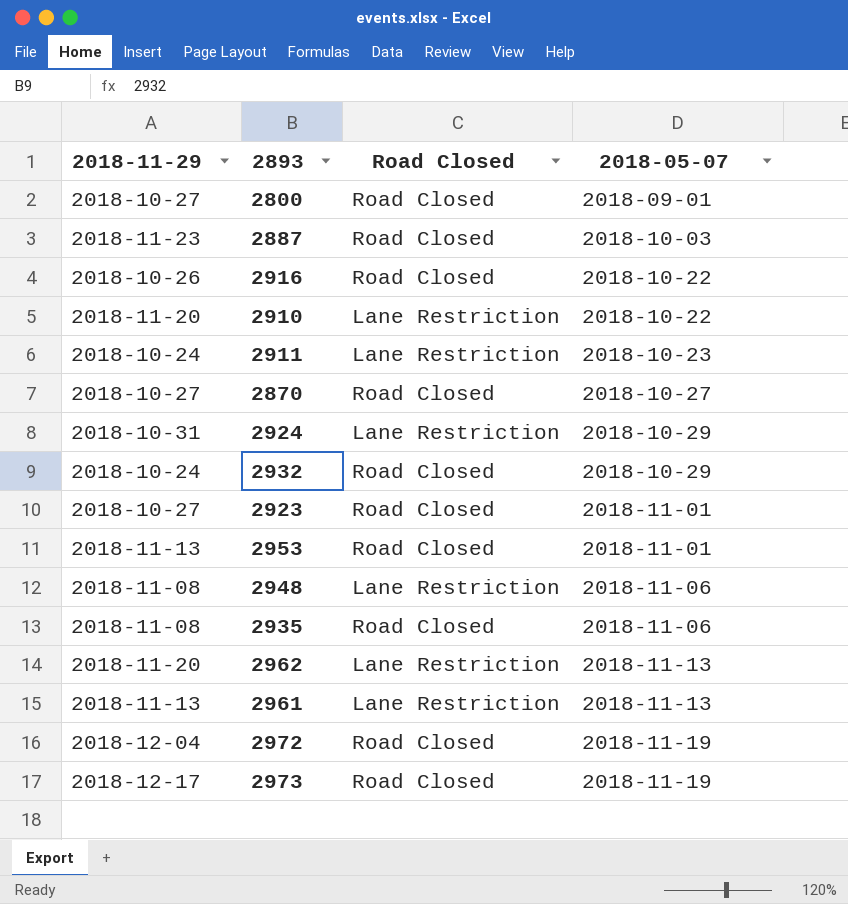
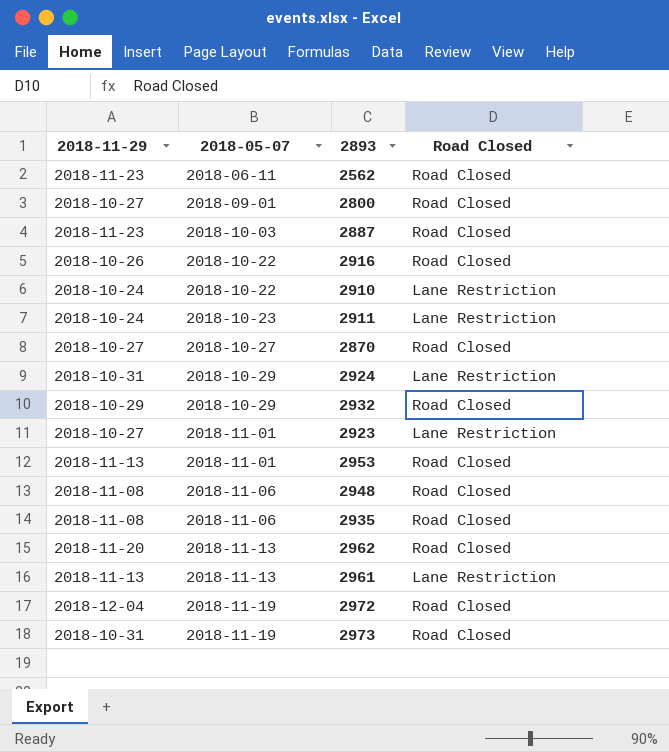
column 2018-05-07 | position: 4 -> 2
row 2562: none -> 2018-11-23 | 2018-06-11 | Road Closed
2910 | 2018-11-29: 2018-11-20 -> 2018-10-24
2932 | 2018-11-29: 2018-10-24 -> 2018-10-29
2923 | Road Closed: Road Closed -> Lane Restriction
2948 | Road Closed: Lane Restriction -> Road Closed
2962 | Road Closed: Lane Restriction -> Road Closed
2973 | 2018-11-29: 2018-12-17 -> 2018-10-31

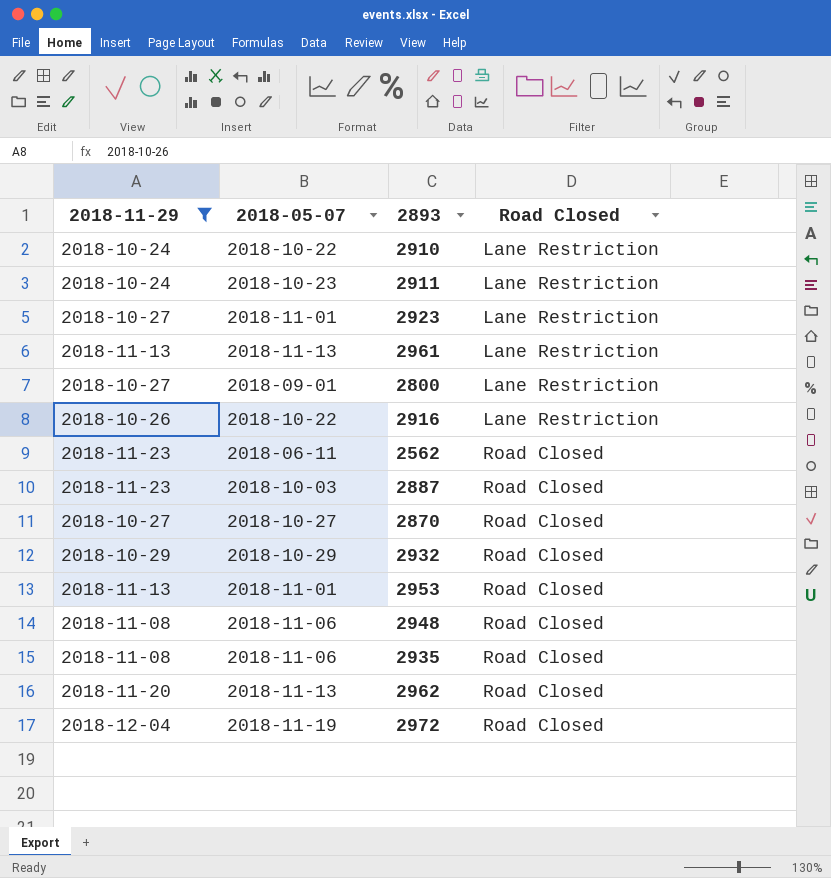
filter: none -> 2018-11-29 != 2018-10-31
row order: 2018-05-07 ascending -> Road Closed ascending
2800 | Road Closed: Road Closed -> Lane Restriction
2916 | Road Closed: Road Closed -> Lane Restriction

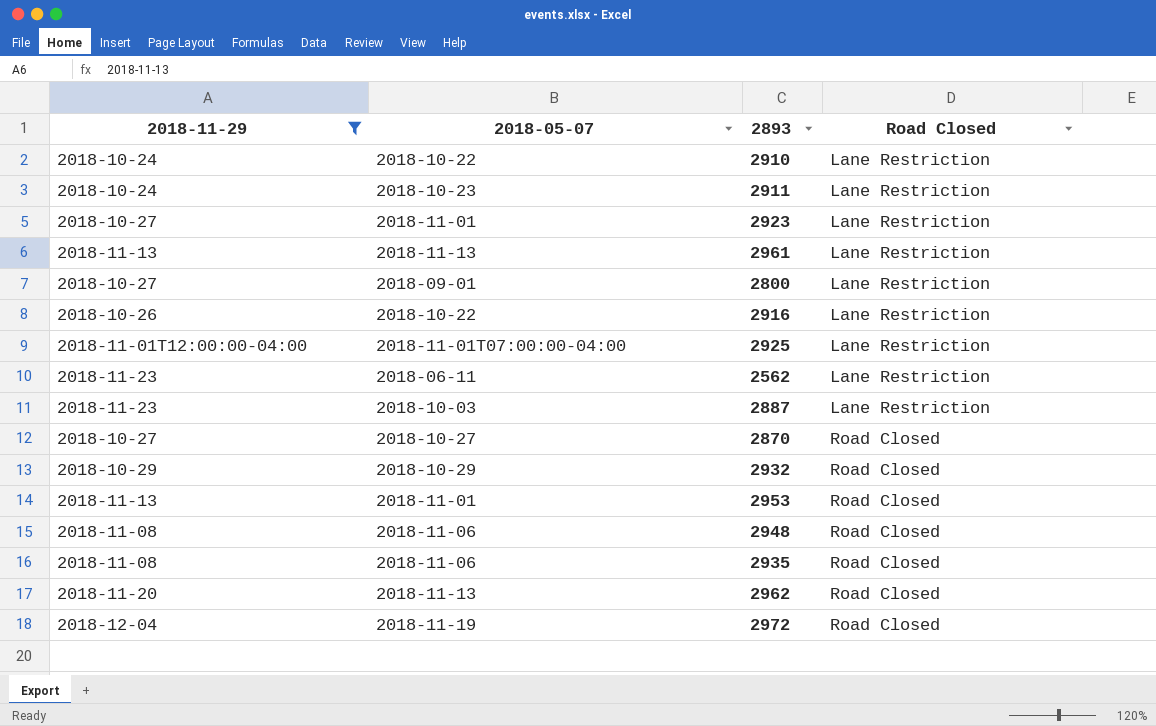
row 2925: none -> 2018-11-01T12:00:00-04:00 | 2018-11-01T07:00:00-04:00 | Lane Restriction
2562 | Road Closed: Road Closed -> Lane Restriction
2887 | Road Closed: Road Closed -> Lane Restriction

